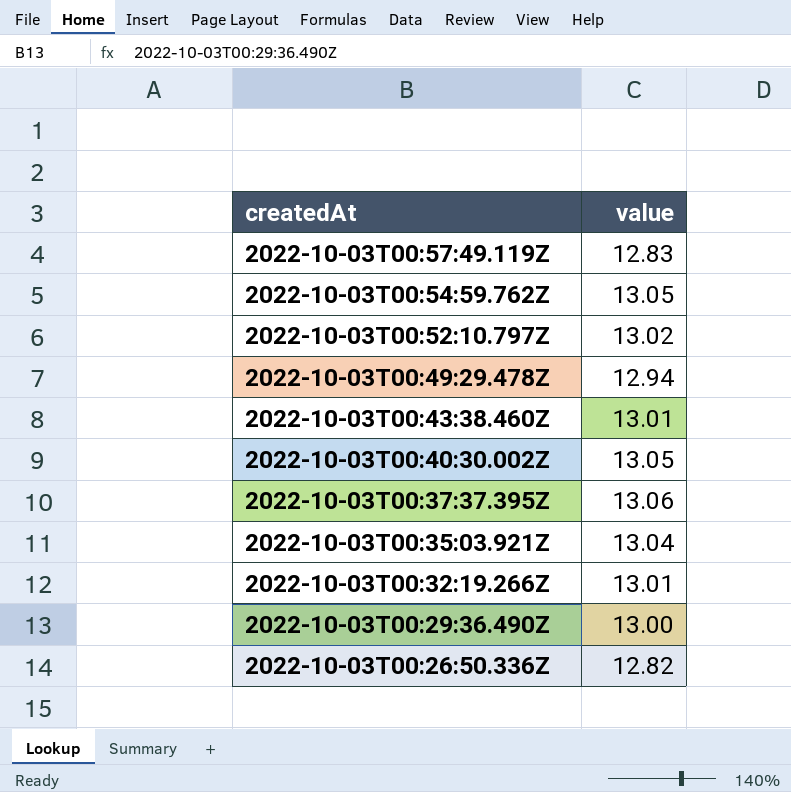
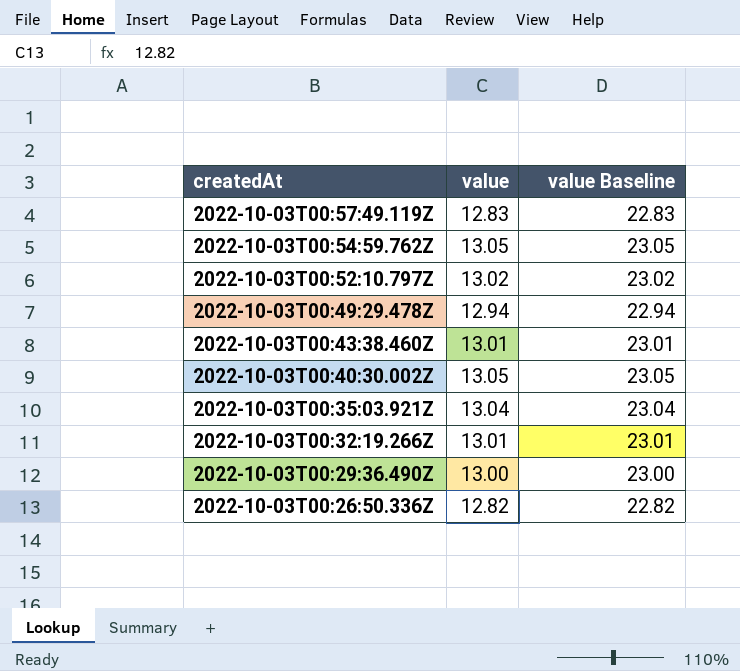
column value Baseline | formula: none -> [value] + 10
row 2022-10-03T00:37:37.395Z: 13.06 -> none

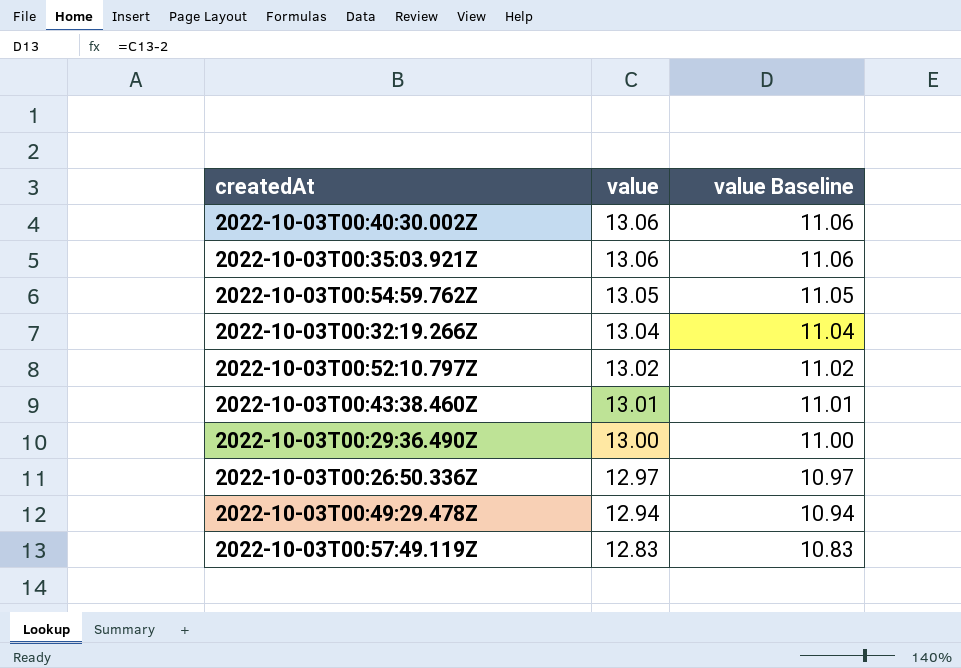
row order: createdAt descending -> value descending
column value Baseline | formula: [value] + 10 -> [value] - 2
2022-10-03T00:40:30.002Z | value: 13.05 -> 13.06
2022-10-03T00:35:03.921Z | value: 13.04 -> 13.06
2022-10-03T00:32:19.266Z | value: 13.01 -> 13.04
2022-10-03T00:26:50.336Z | value: 12.82 -> 12.97

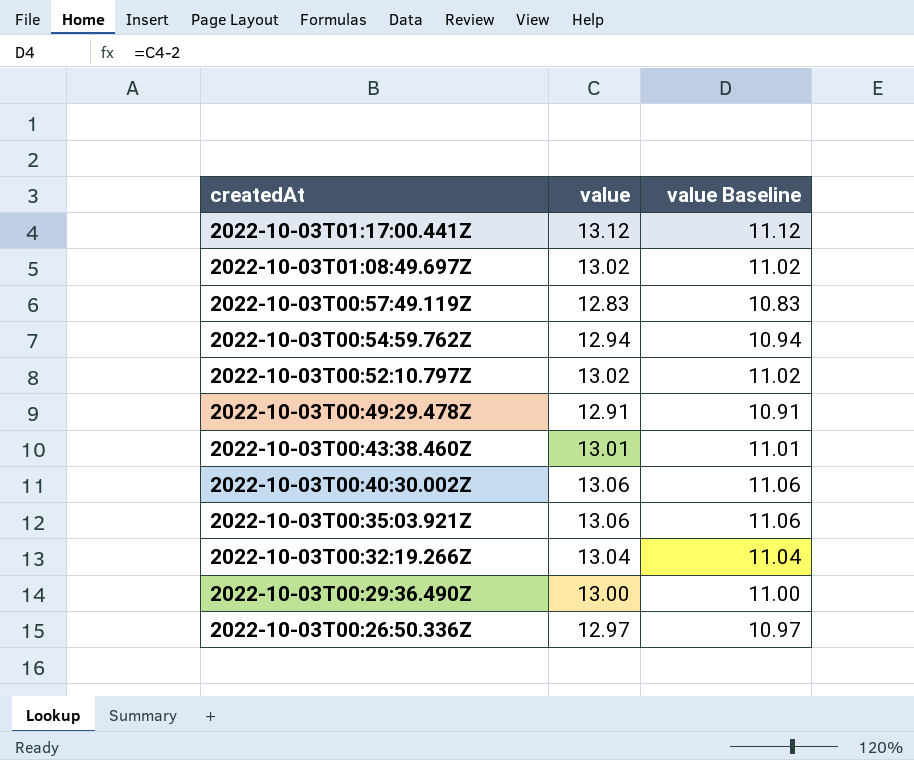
row order: value descending -> createdAt descending
row 2022-10-03T01:17:00.441Z: none -> 13.12 | 11.12
row 2022-10-03T01:08:49.697Z: none -> 13.02 | 11.02
2022-10-03T00:54:59.762Z | value: 13.05 -> 12.94
2022-10-03T00:54:59.762Z | value Baseline: 11.05 -> 10.94
2022-10-03T00:49:29.478Z | value: 12.94 -> 12.91
2022-10-03T00:49:29.478Z | value Baseline: 10.94 -> 10.91

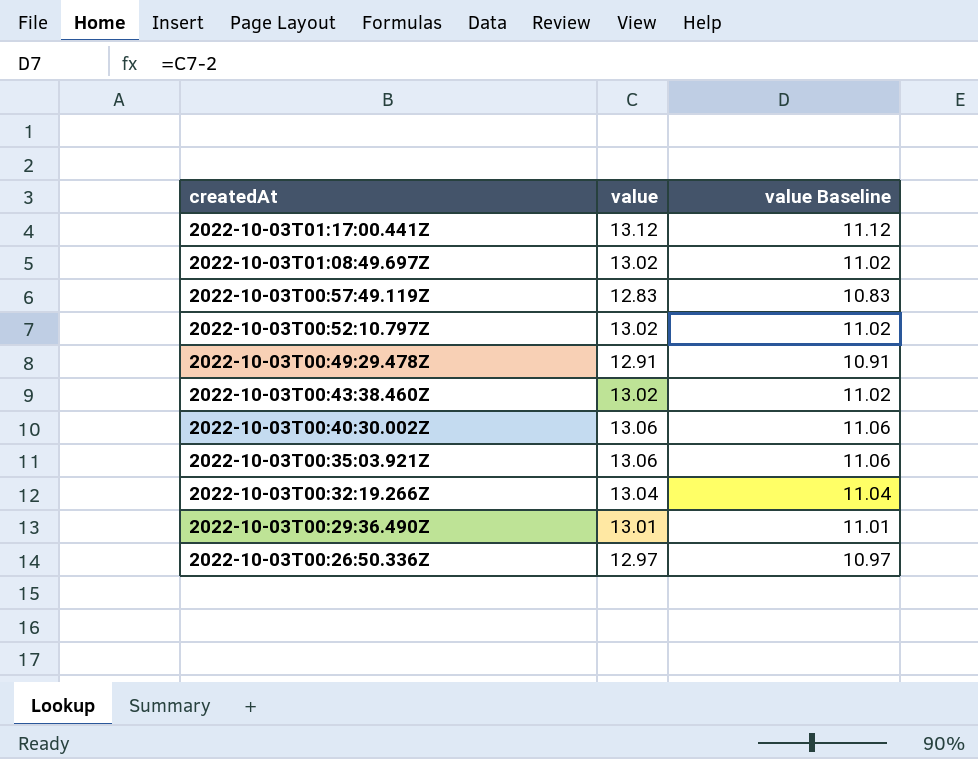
row 2022-10-03T00:54:59.762Z: 12.94 | 10.94 -> none
2022-10-03T00:43:38.460Z | value: 13.01 -> 13.02
2022-10-03T00:43:38.460Z | value Baseline: 11.01 -> 11.02
2022-10-03T00:29:36.490Z | value: 13.00 -> 13.01
2022-10-03T00:29:36.490Z | value Baseline: 11.00 -> 11.01

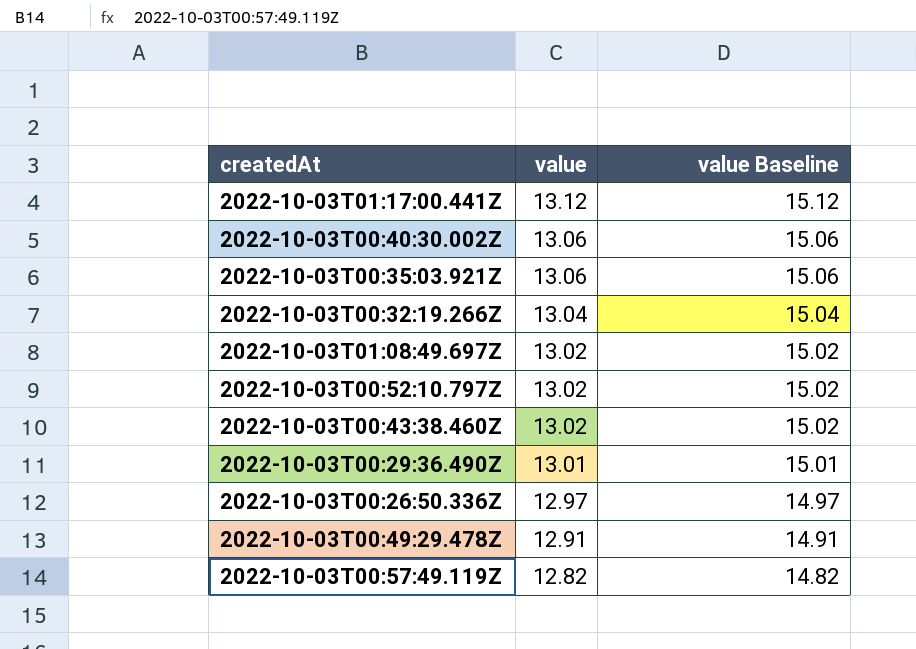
row order: createdAt descending -> value descending
column value Baseline | formula: [value] - 2 -> [value] + 2
2022-10-03T00:57:49.119Z | value: 12.83 -> 12.82

